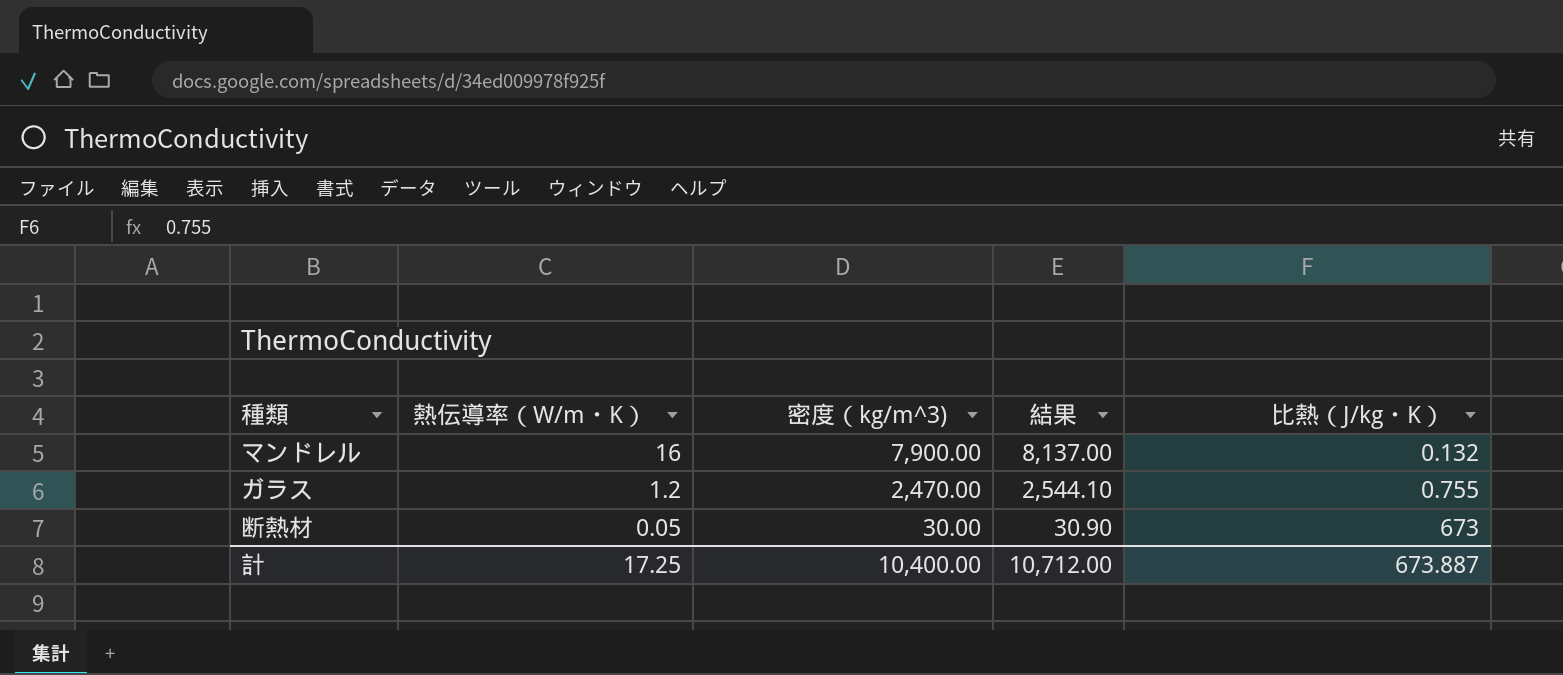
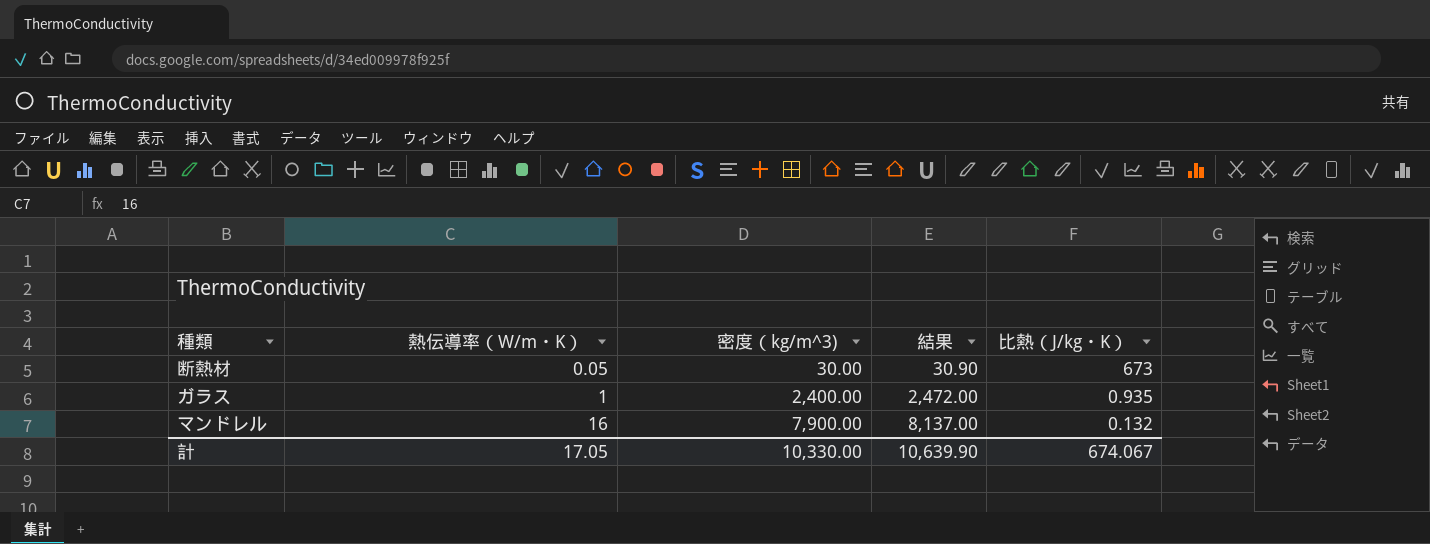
row order: 熱伝導率（W/m・K） descending -> 熱伝導率（W/m・K） ascending
ガラス | 熱伝導率（W/m・K）: 1.2 -> 1
ガラス | 密度（kg/m^3): 2,470.00 -> 2,400.00
ガラス | 結果: 2,544.10 -> 2,472.00
ガラス | 比熱（J/kg・K）: 0.755 -> 0.935
計 | 熱伝導率（W/m・K）: 17.25 -> 17.05
計 | 密度（kg/m^3): 10,400.00 -> 10,330.00
計 | 結果: 10,712.00 -> 10,639.90
計 | 比熱（J/kg・K）: 673.887 -> 674.067

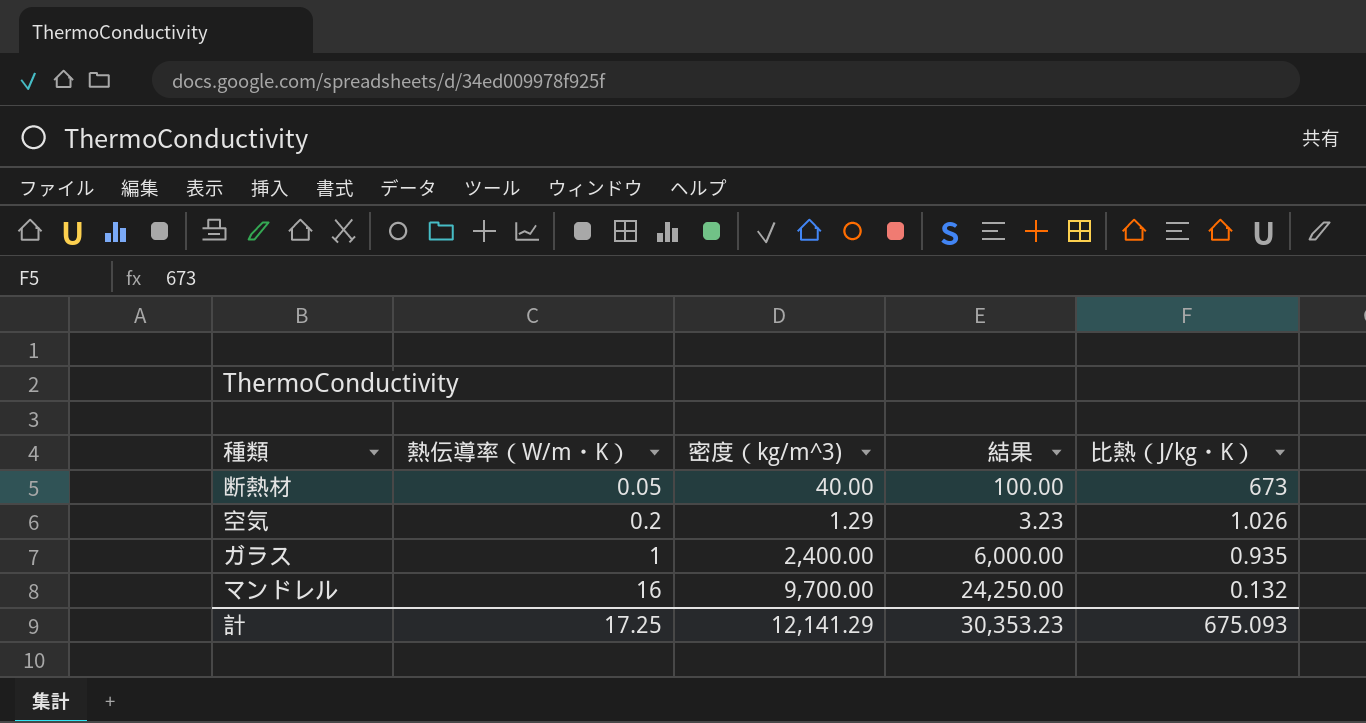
column 結果 | formula: [密度（kg/m^3)] * 1.03 -> [密度（kg/m^3)] * 2.5
断熱材 | 密度（kg/m^3): 30.00 -> 40.00
row 空気: none -> 0.2 | 1.29 | 3.23 | 1.026
マンドレル | 密度（kg/m^3): 7,900.00 -> 9,700.00
計 | 熱伝導率（W/m・K）: 17.05 -> 17.25
計 | 密度（kg/m^3): 10,330.00 -> 12,141.29
計 | 結果: 10,639.90 -> 30,353.23
計 | 比熱（J/kg・K）: 674.067 -> 675.093

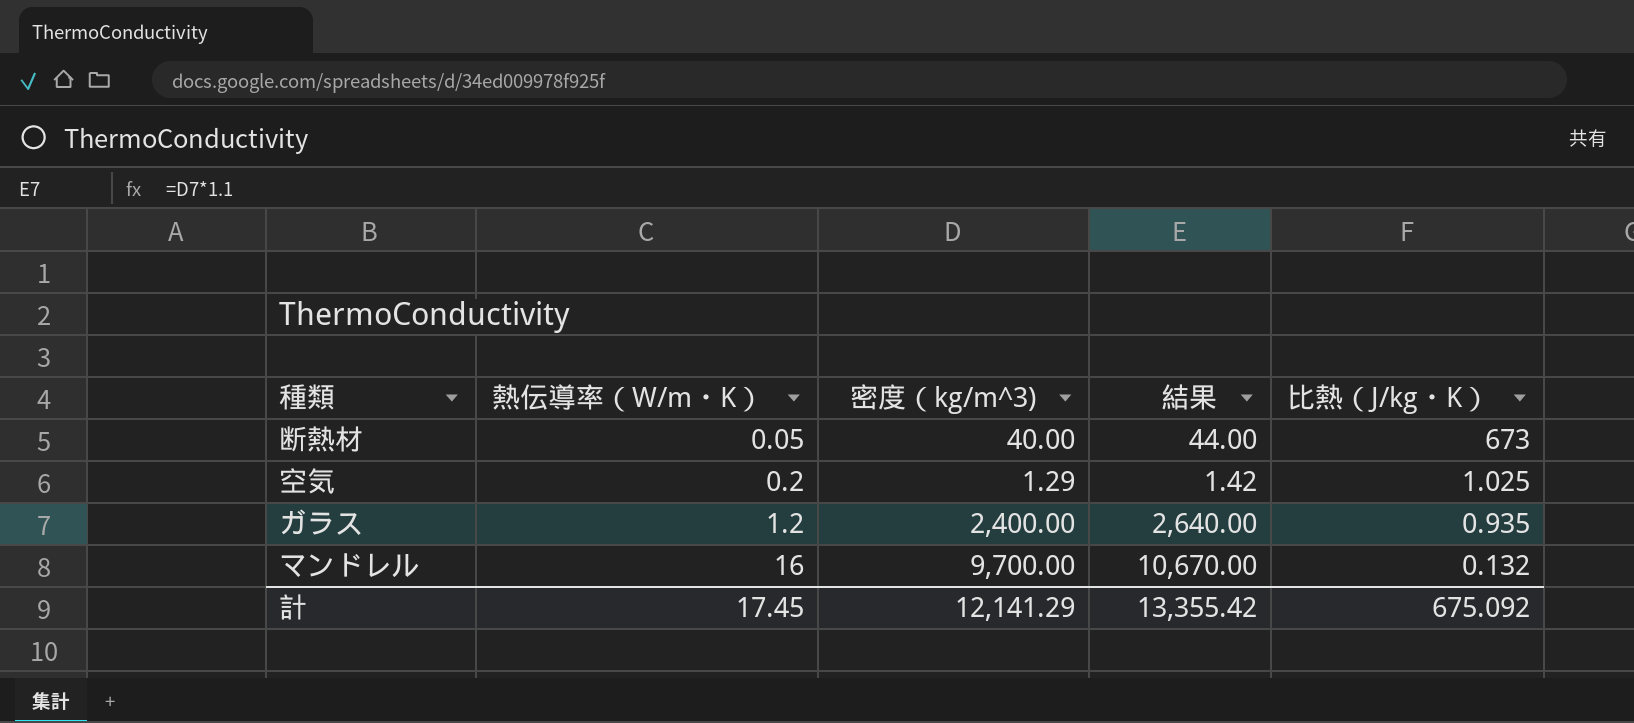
column 結果 | formula: [密度（kg/m^3)] * 2.5 -> [密度（kg/m^3)] * 1.1
空気 | 比熱（J/kg・K）: 1.026 -> 1.025
ガラス | 熱伝導率（W/m・K）: 1 -> 1.2
計 | 熱伝導率（W/m・K）: 17.25 -> 17.45
計 | 結果: 30,353.23 -> 13,355.42
計 | 比熱（J/kg・K）: 675.093 -> 675.092

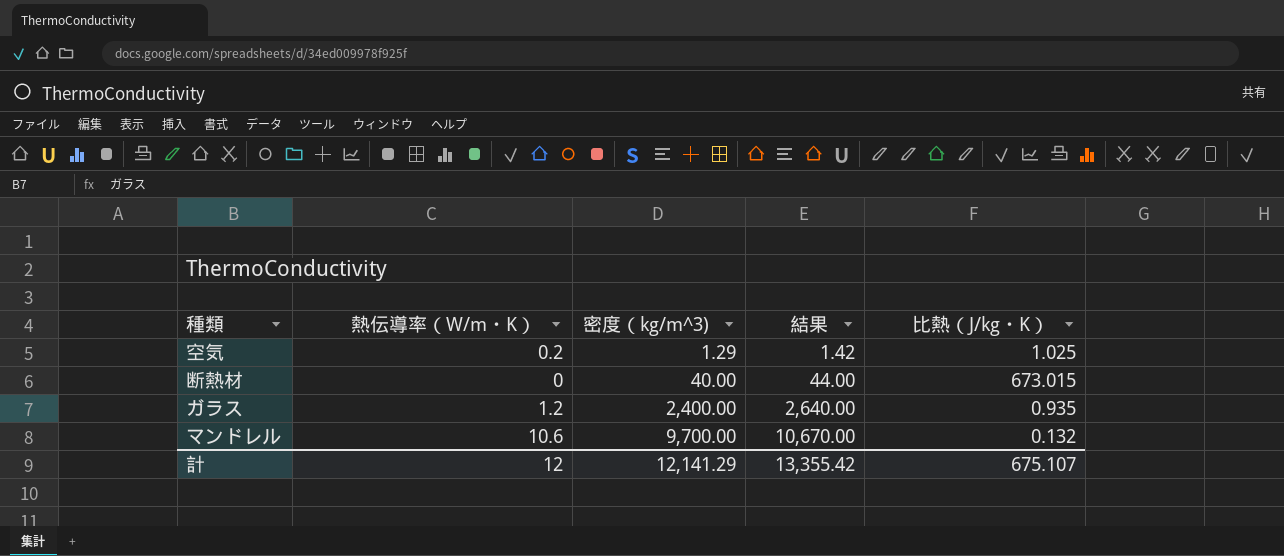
row order: 熱伝導率（W/m・K） ascending -> 密度（kg/m^3) ascending
断熱材 | 熱伝導率（W/m・K）: 0.05 -> 0
断熱材 | 比熱（J/kg・K）: 673 -> 673.015
マンドレル | 熱伝導率（W/m・K）: 16 -> 10.6
計 | 熱伝導率（W/m・K）: 17.45 -> 12
計 | 比熱（J/kg・K）: 675.092 -> 675.107

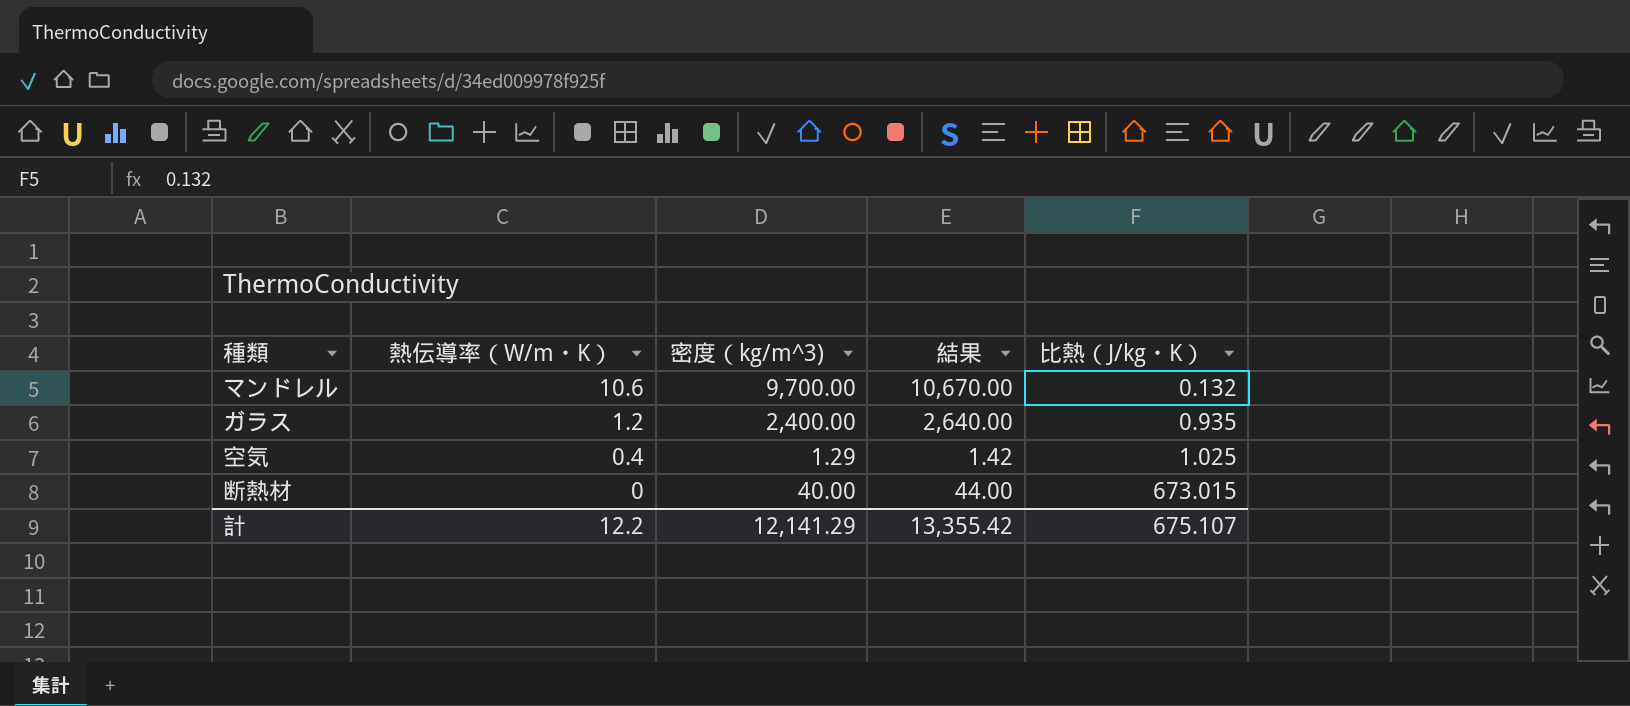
row order: 密度（kg/m^3) ascending -> 熱伝導率（W/m・K） descending
空気 | 熱伝導率（W/m・K）: 0.2 -> 0.4
計 | 熱伝導率（W/m・K）: 12 -> 12.2

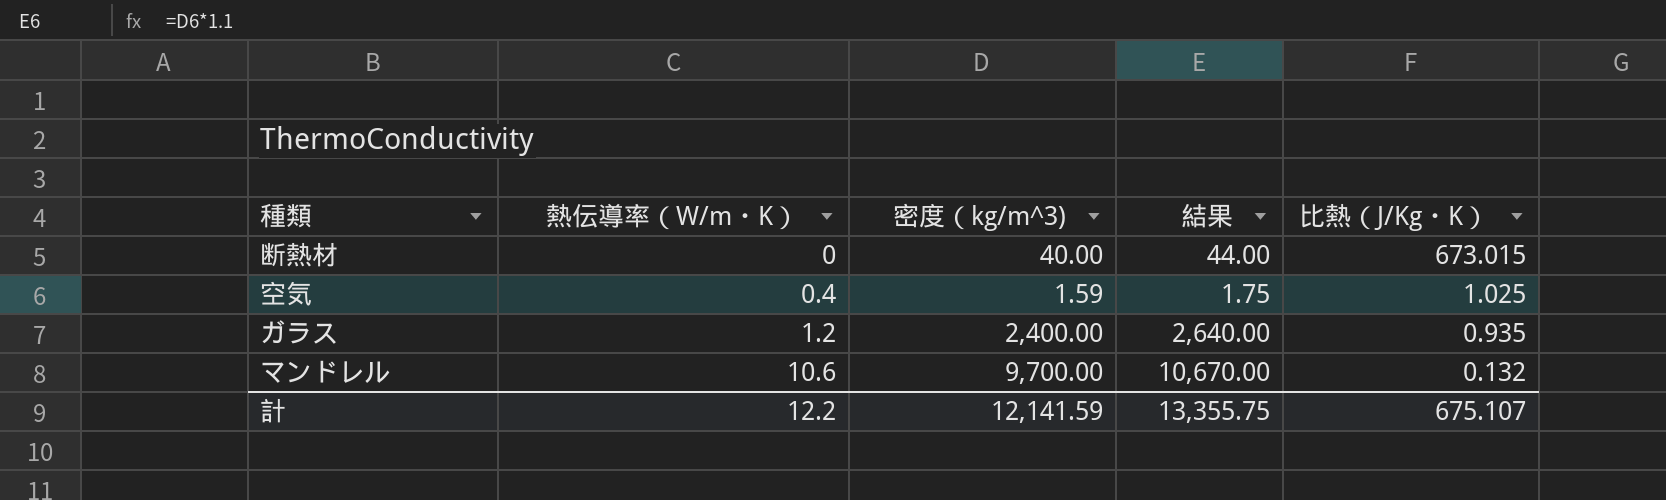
row order: 熱伝導率（W/m・K） descending -> 熱伝導率（W/m・K） ascending
column name: 比熱（J/kg・K） -> 比熱（J/Kg・K）
空気 | 密度（kg/m^3): 1.29 -> 1.59
空気 | 結果: 1.42 -> 1.75
計 | 密度（kg/m^3): 12,141.29 -> 12,141.59
計 | 結果: 13,355.42 -> 13,355.75

